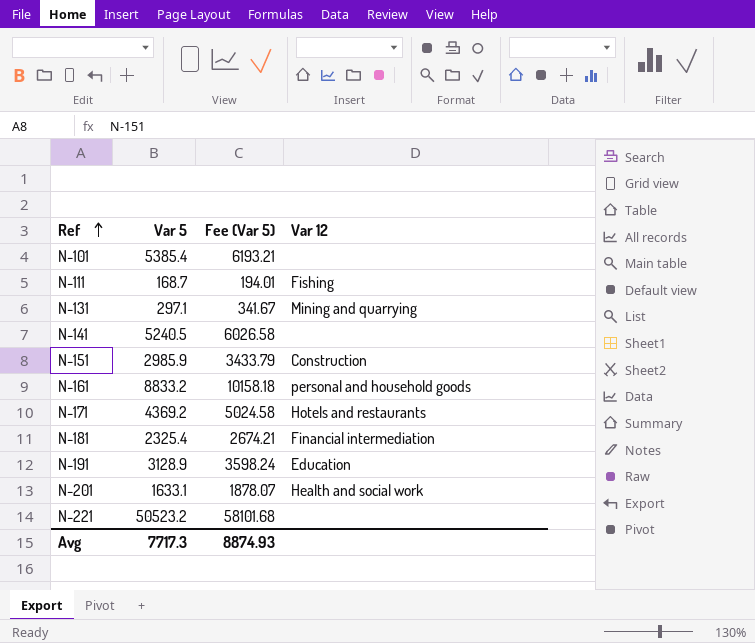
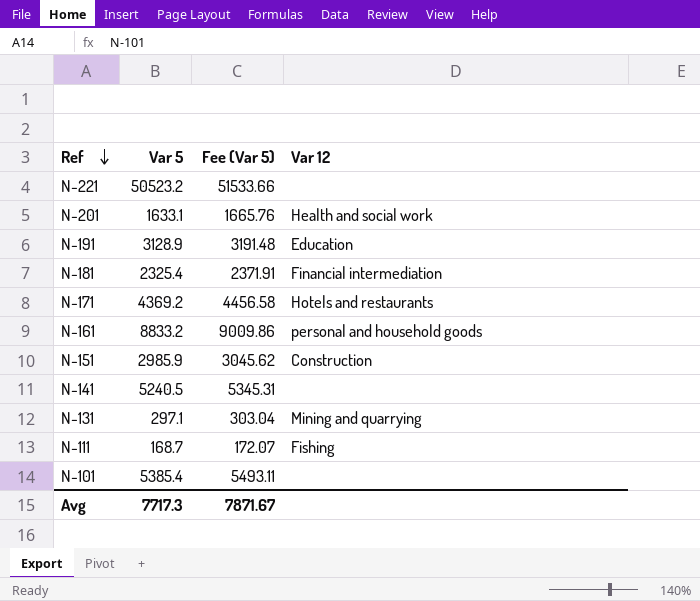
row order: Ref ascending -> Ref descending
column Fee (Var 5) | formula: [Var 5] * 1.15 -> [Var 5] * 1.02
Avg | Fee (Var 5): 8874.93 -> 7871.67

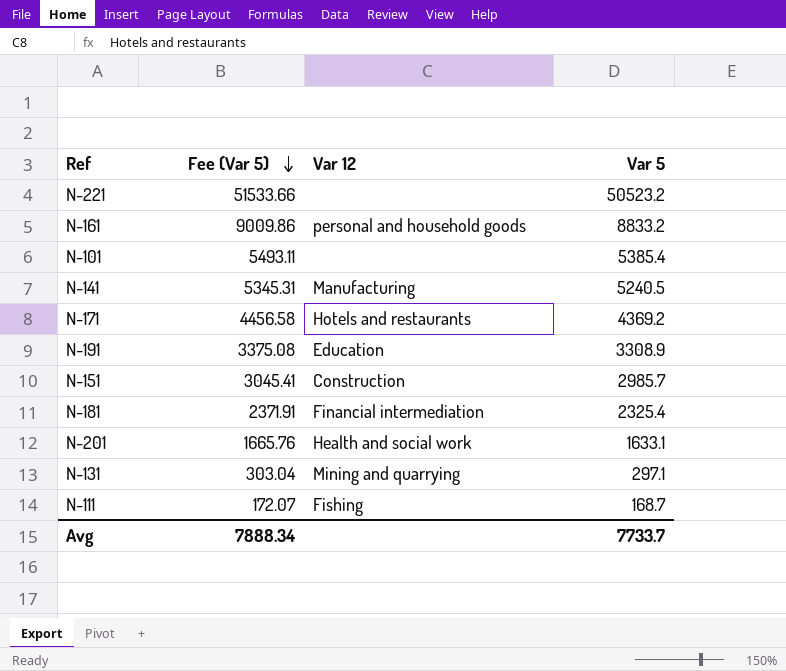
row order: Ref descending -> Fee (Var 5) descending
column Var 5 | position: 2 -> 4
N-141 | Var 12: none -> Manufacturing
N-191 | Fee (Var 5): 3191.48 -> 3375.08
N-191 | Var 5: 3128.9 -> 3308.9
N-151 | Fee (Var 5): 3045.62 -> 3045.41
N-151 | Var 5: 2985.9 -> 2985.7
Avg | Fee (Var 5): 7871.67 -> 7888.34
Avg | Var 5: 7717.3 -> 7733.7

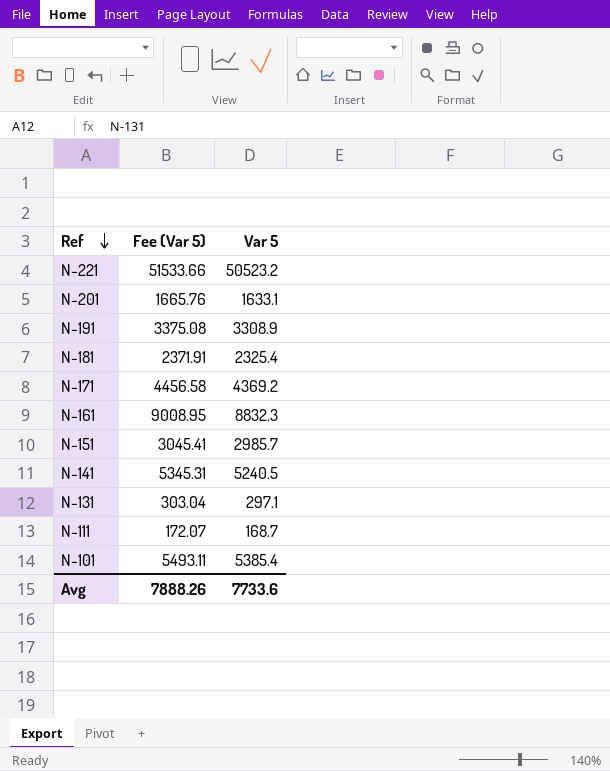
row order: Fee (Var 5) descending -> Ref descending
column Var 12 | position: 3 -> none
N-161 | Fee (Var 5): 9009.86 -> 9008.95
N-161 | Var 5: 8833.2 -> 8832.3
Avg | Fee (Var 5): 7888.34 -> 7888.26
Avg | Var 5: 7733.7 -> 7733.6

